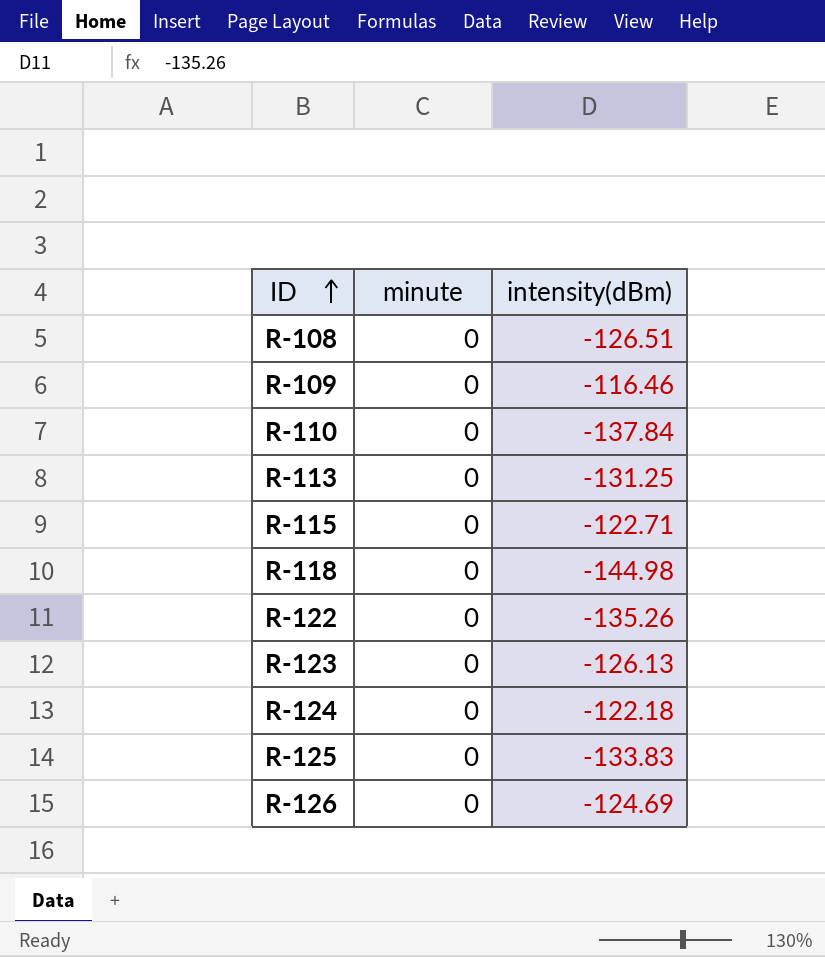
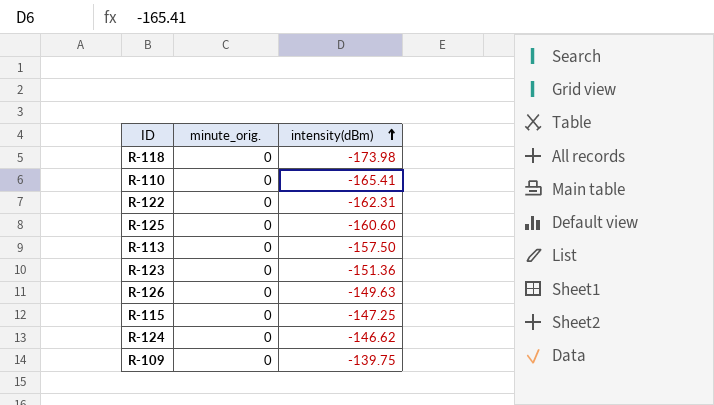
row order: ID ascending -> intensity(dBm) ascending
column name: minute -> minute_orig.
row R-108: 0 | -126.51 -> none
R-118 | intensity(dBm): -144.98 -> -173.98
R-110 | intensity(dBm): -137.84 -> -165.41
R-122 | intensity(dBm): -135.26 -> -162.31
R-125 | intensity(dBm): -133.83 -> -160.60
R-113 | intensity(dBm): -131.25 -> -157.50
R-123 | intensity(dBm): -126.13 -> -151.36
R-126 | intensity(dBm): -124.69 -> -149.63
R-115 | intensity(dBm): -122.71 -> -147.25
R-124 | intensity(dBm): -122.18 -> -146.62
R-109 | intensity(dBm): -116.46 -> -139.75

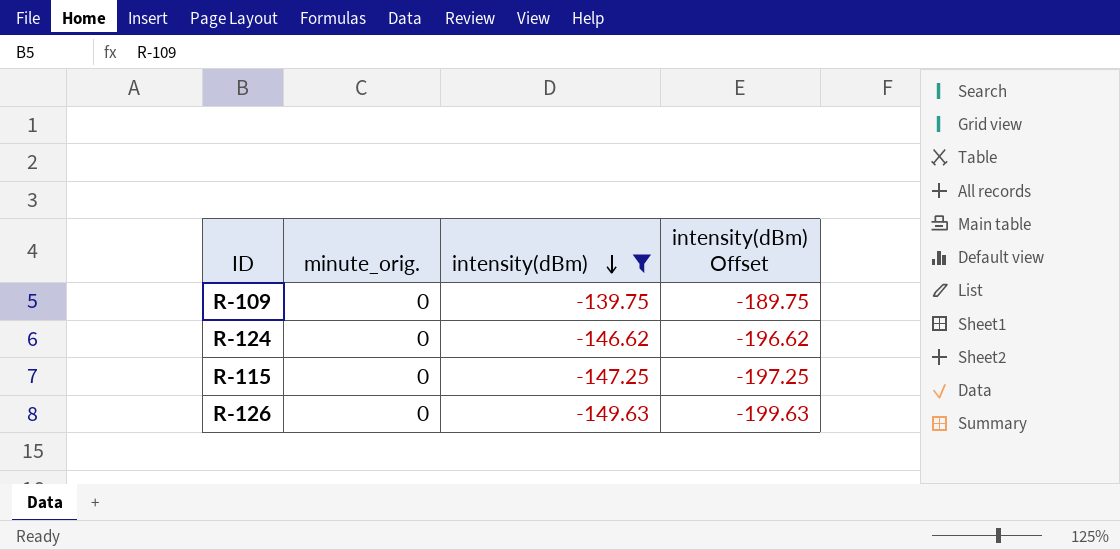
filter: none -> intensity(dBm) >= -149.63
row order: intensity(dBm) ascending -> intensity(dBm) descending
column intensity(dBm) Offset | formula: none -> [intensity(dBm)] - 50

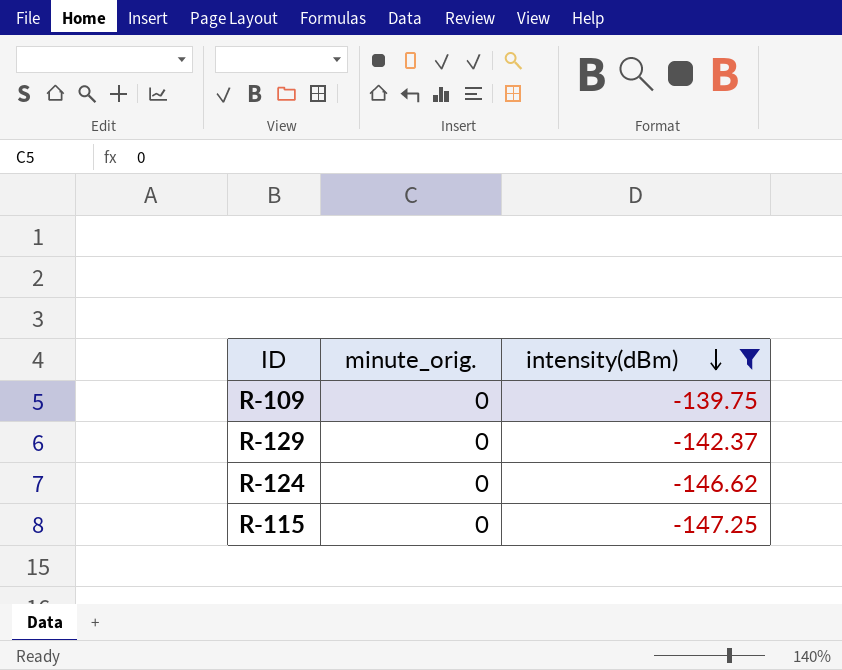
column intensity(dBm) Offset | formula: [intensity(dBm)] - 50 -> none
row R-126: 0 | -149.63 | -199.63 -> none
row R-129: none -> 0 | -142.37

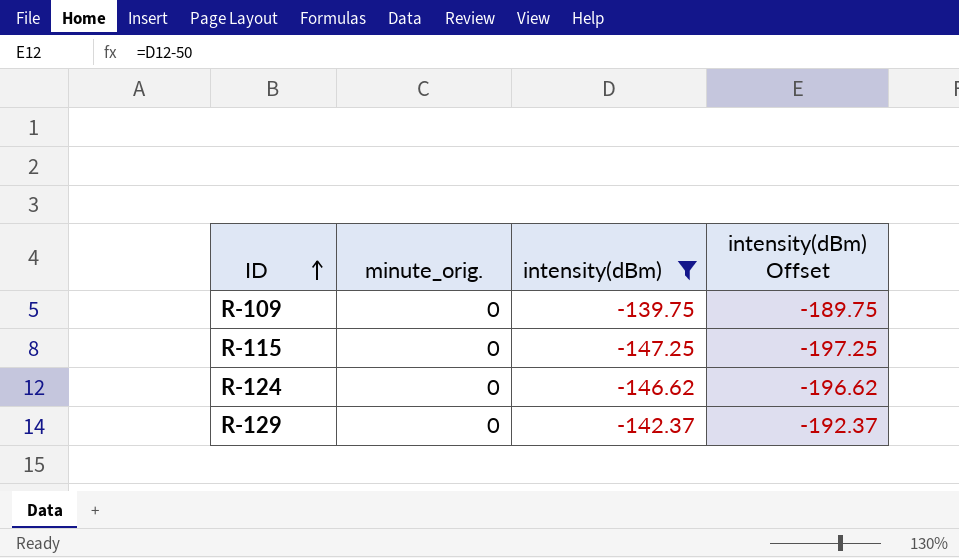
row order: intensity(dBm) descending -> ID ascending
column intensity(dBm) Offset | formula: none -> [intensity(dBm)] - 50

